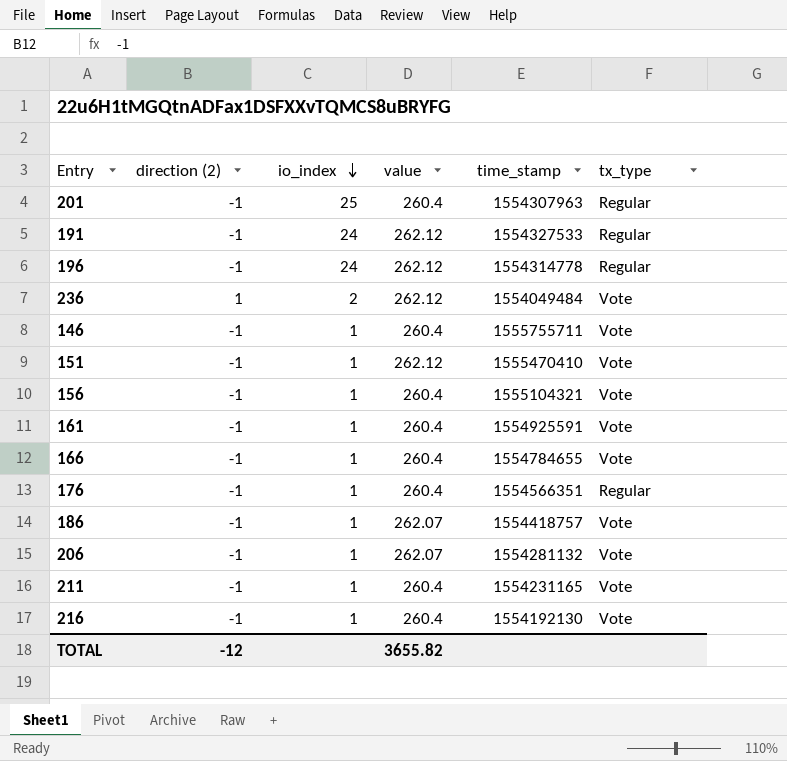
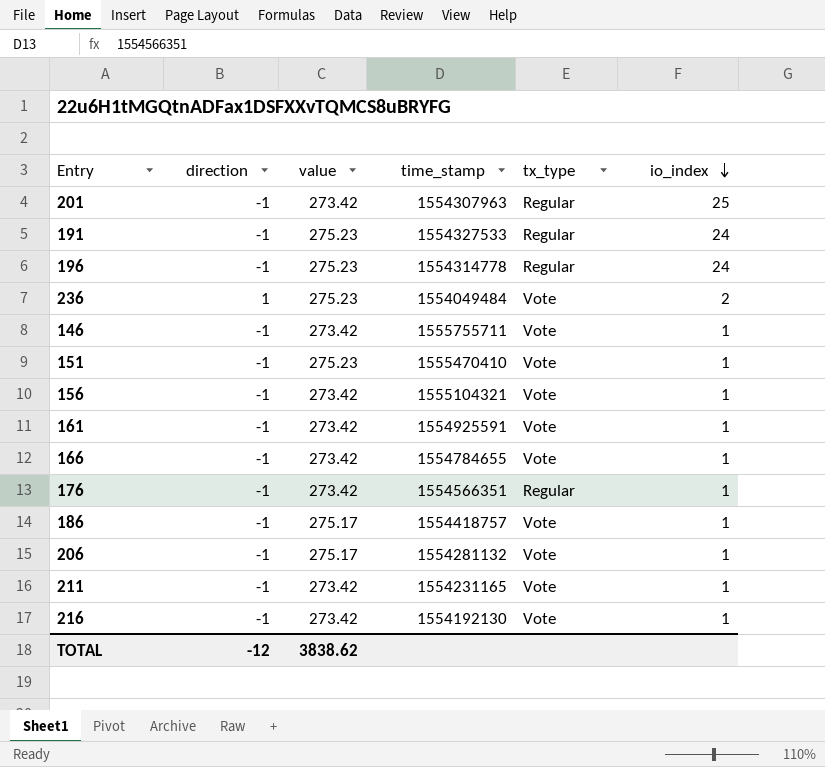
column name: direction (2) -> direction
column io_index | position: 3 -> 6
201 | value: 260.4 -> 273.42
191 | value: 262.12 -> 275.23
196 | value: 262.12 -> 275.23
236 | value: 262.12 -> 275.23
146 | value: 260.4 -> 273.42
151 | value: 262.12 -> 275.23
156 | value: 260.4 -> 273.42
161 | value: 260.4 -> 273.42
166 | value: 260.4 -> 273.42
176 | value: 260.4 -> 273.42
186 | value: 262.07 -> 275.17
206 | value: 262.07 -> 275.17
211 | value: 260.4 -> 273.42
216 | value: 260.4 -> 273.42
TOTAL | value: 3655.82 -> 3838.62

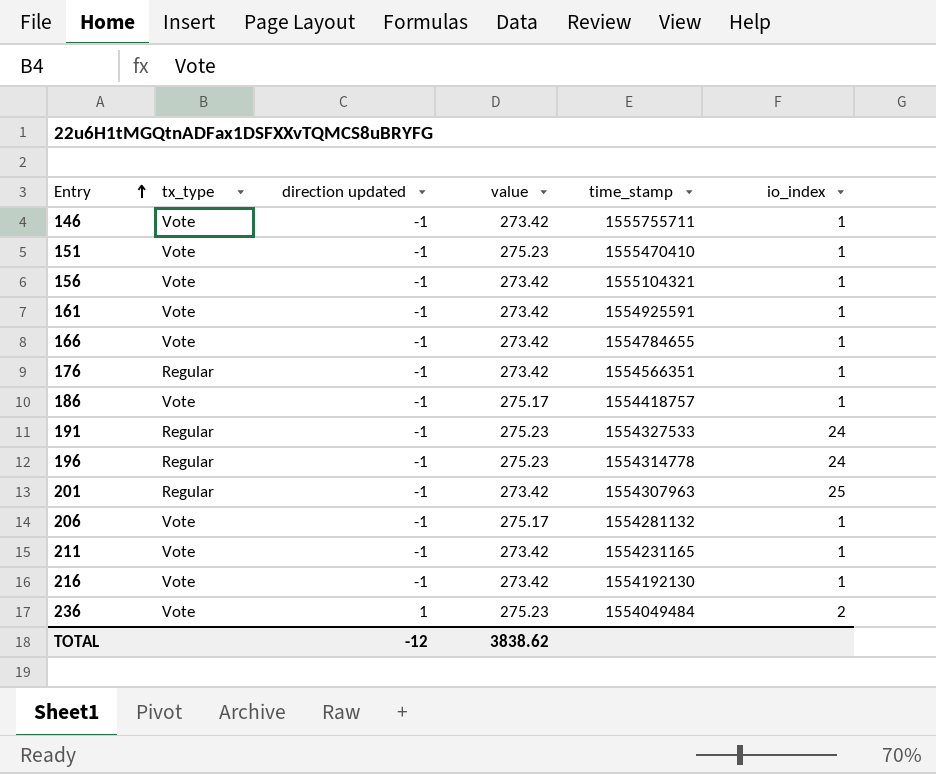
row order: io_index descending -> Entry ascending
column tx_type | position: 5 -> 2
column name: direction -> direction updated

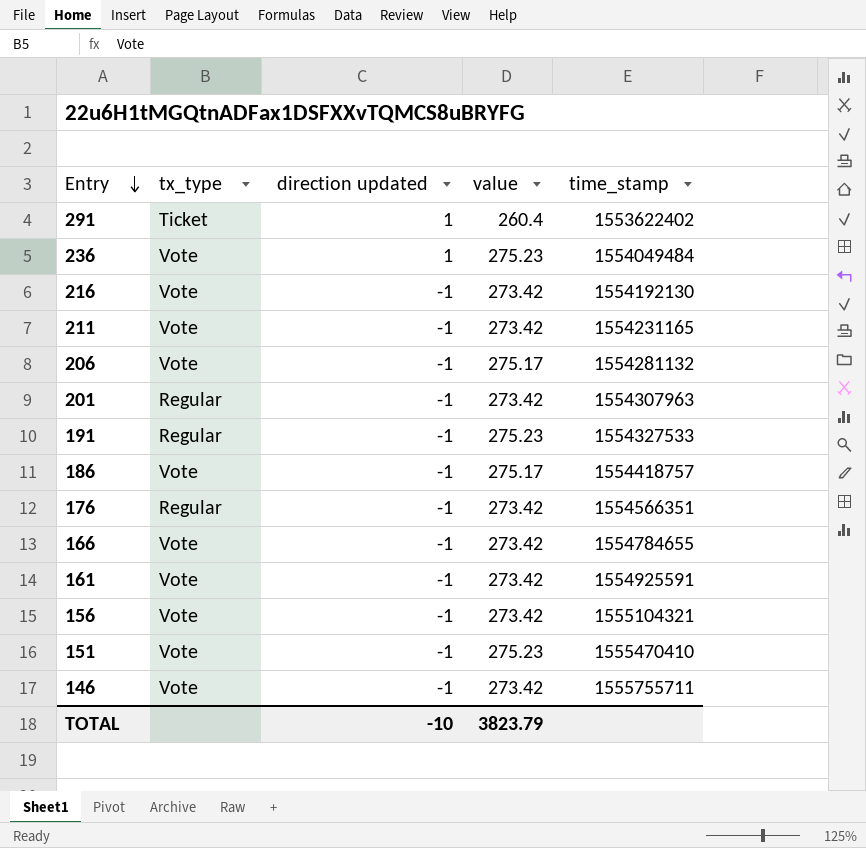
row order: Entry ascending -> Entry descending
column io_index | position: 6 -> none
row 196: Regular | -1 | 275.23 | 1554314778 | 24 -> none
row 291: none -> Ticket | 1 | 260.4 | 1553622402
TOTAL | direction updated: -12 -> -10
TOTAL | value: 3838.62 -> 3823.79

